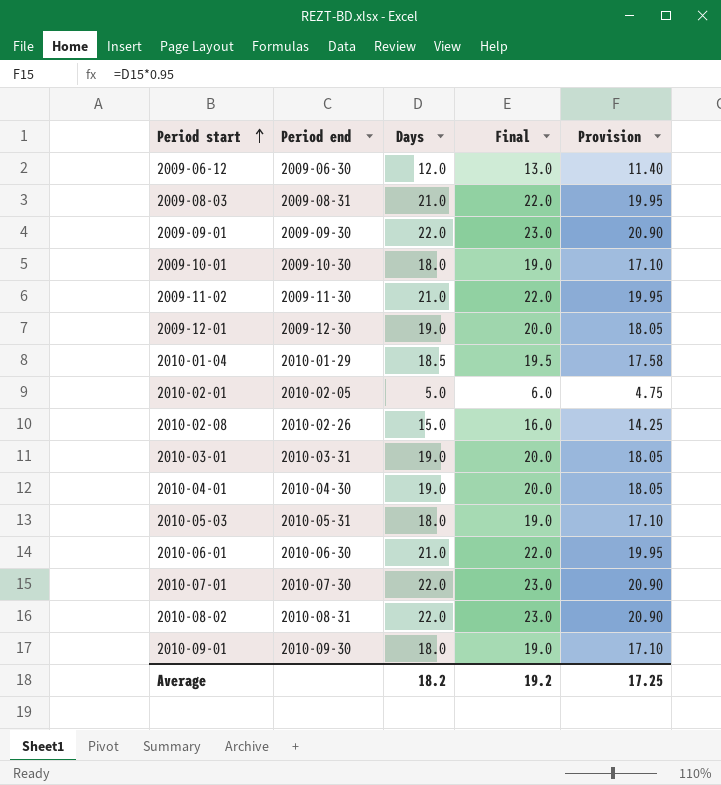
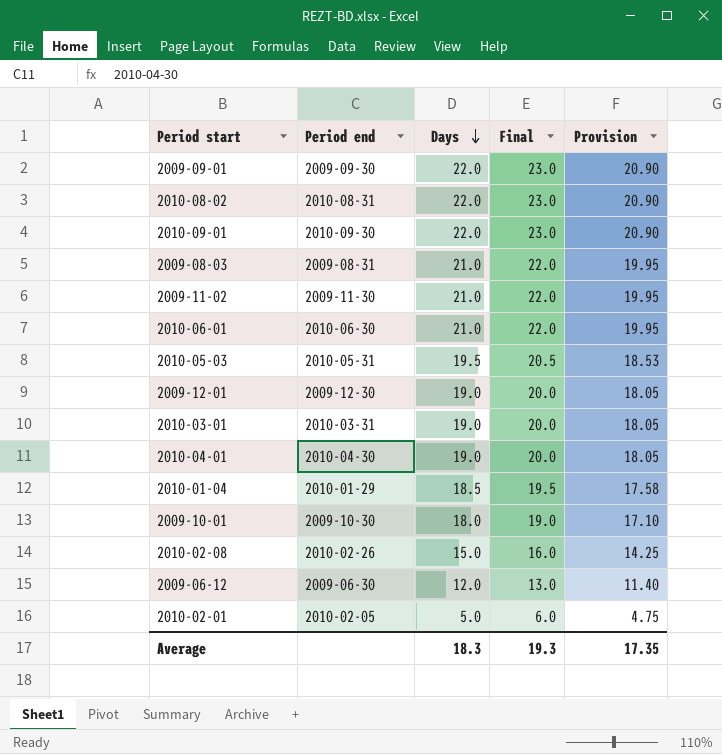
row order: Period start ascending -> Days descending
row 2010-07-01: 2010-07-30 | 22.0 | 23.0 | 20.90 -> none
2010-09-01 | Days: 18.0 -> 22.0
2010-09-01 | Final: 19.0 -> 23.0
2010-09-01 | Provision: 17.10 -> 20.90
2010-05-03 | Days: 18.0 -> 19.5
2010-05-03 | Final: 19.0 -> 20.5
2010-05-03 | Provision: 17.10 -> 18.53
Average | Days: 18.2 -> 18.3
Average | Final: 19.2 -> 19.3
Average | Provision: 17.25 -> 17.35

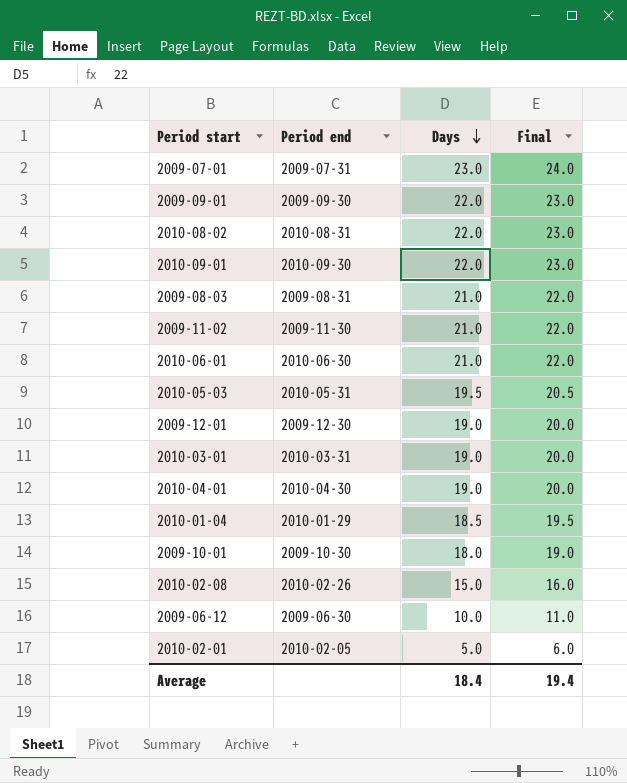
column Provision | formula: [Days] * 0.95 -> none
row 2009-07-01: none -> 2009-07-31 | 23.0 | 24.0
2009-06-12 | Days: 12.0 -> 10.0
2009-06-12 | Final: 13.0 -> 11.0
Average | Days: 18.3 -> 18.4
Average | Final: 19.3 -> 19.4

